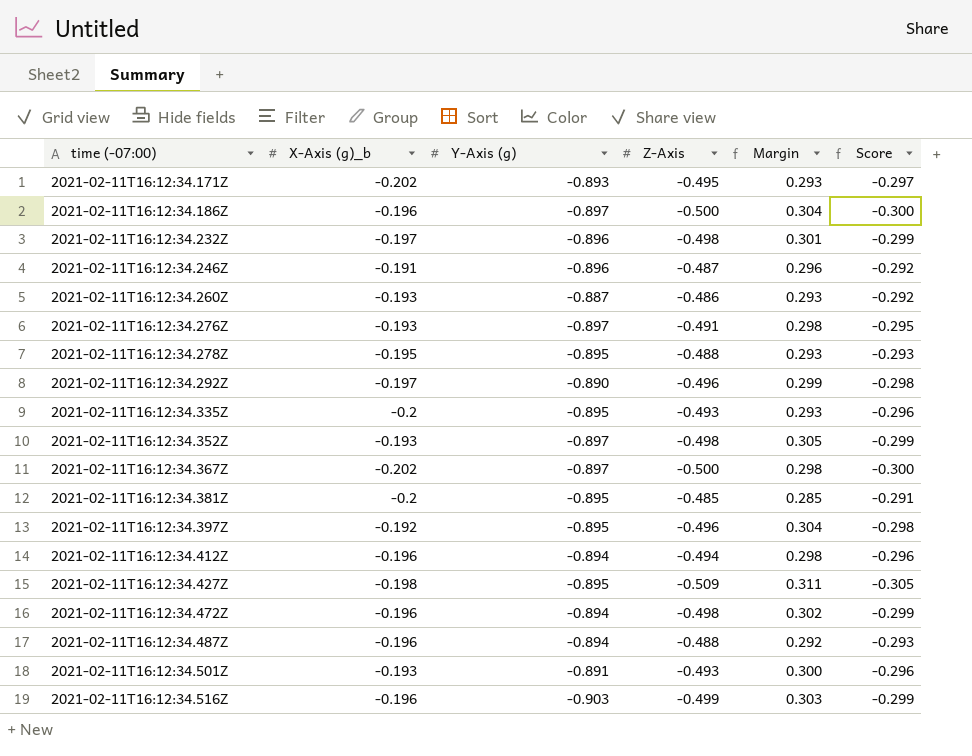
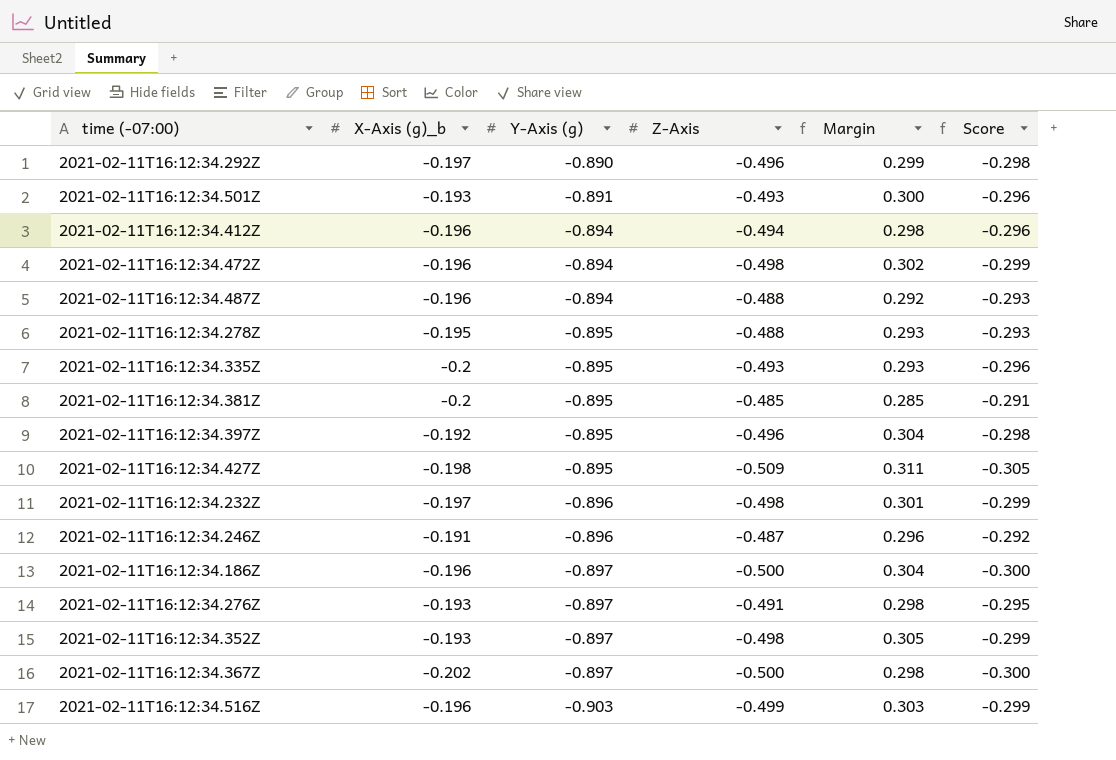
row order: time (-07:00) ascending -> Y-Axis (g) descending
row 2021-02-11T16:12:34.171Z: -0.202 | -0.893 | -0.495 | 0.293 | -0.297 -> none
row 2021-02-11T16:12:34.260Z: -0.193 | -0.887 | -0.486 | 0.293 | -0.292 -> none

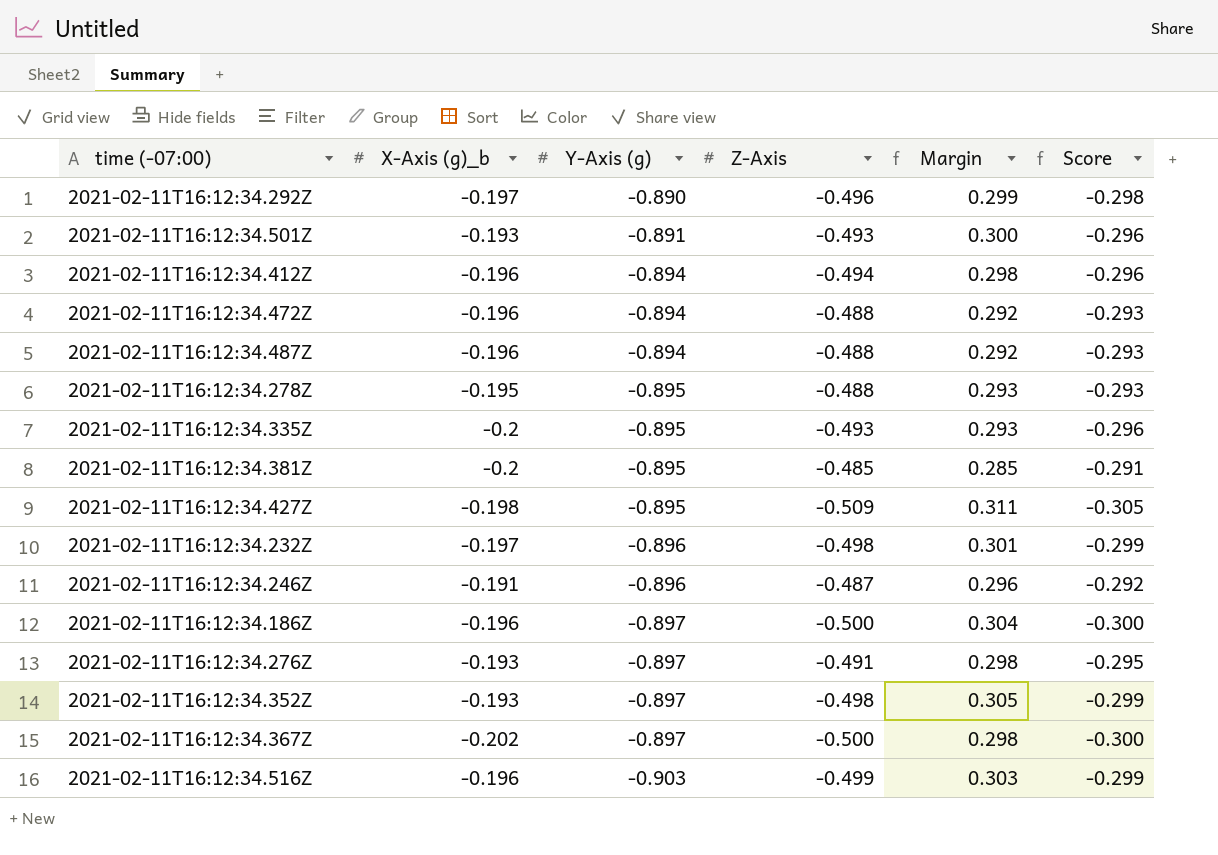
row 2021-02-11T16:12:34.397Z: -0.192 | -0.895 | -0.496 | 0.304 | -0.298 -> none
2021-02-11T16:12:34.472Z | Z-Axis: -0.498 -> -0.488
2021-02-11T16:12:34.472Z | Margin: 0.302 -> 0.292
2021-02-11T16:12:34.472Z | Score: -0.299 -> -0.293

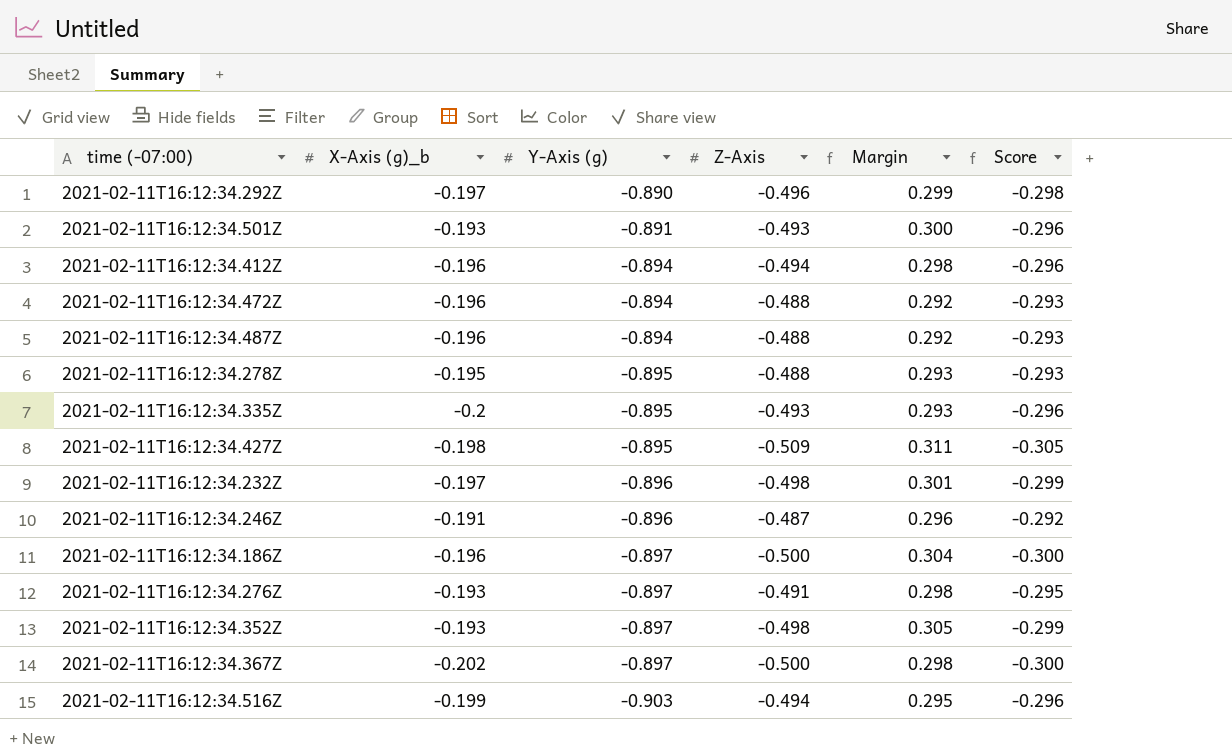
row 2021-02-11T16:12:34.381Z: -0.2 | -0.895 | -0.485 | 0.285 | -0.291 -> none
2021-02-11T16:12:34.516Z | X-Axis (g)_b: -0.196 -> -0.199
2021-02-11T16:12:34.516Z | Z-Axis: -0.499 -> -0.494
2021-02-11T16:12:34.516Z | Margin: 0.303 -> 0.295
2021-02-11T16:12:34.516Z | Score: -0.299 -> -0.296

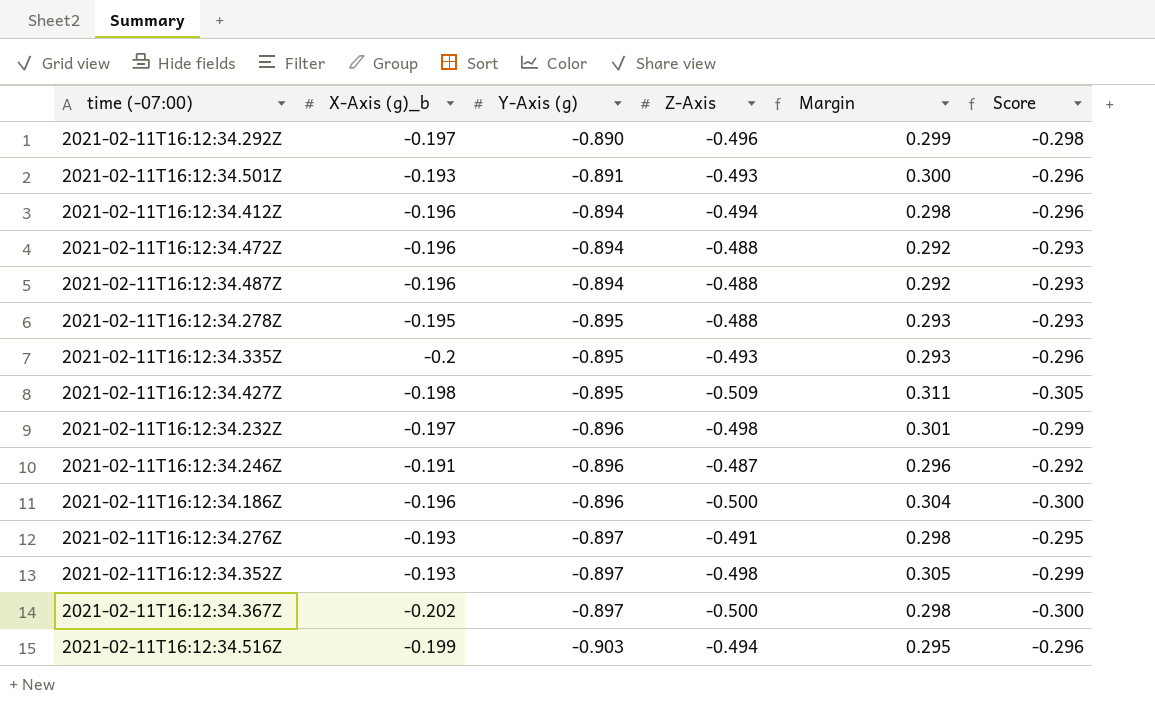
2021-02-11T16:12:34.186Z | Y-Axis (g): -0.897 -> -0.896

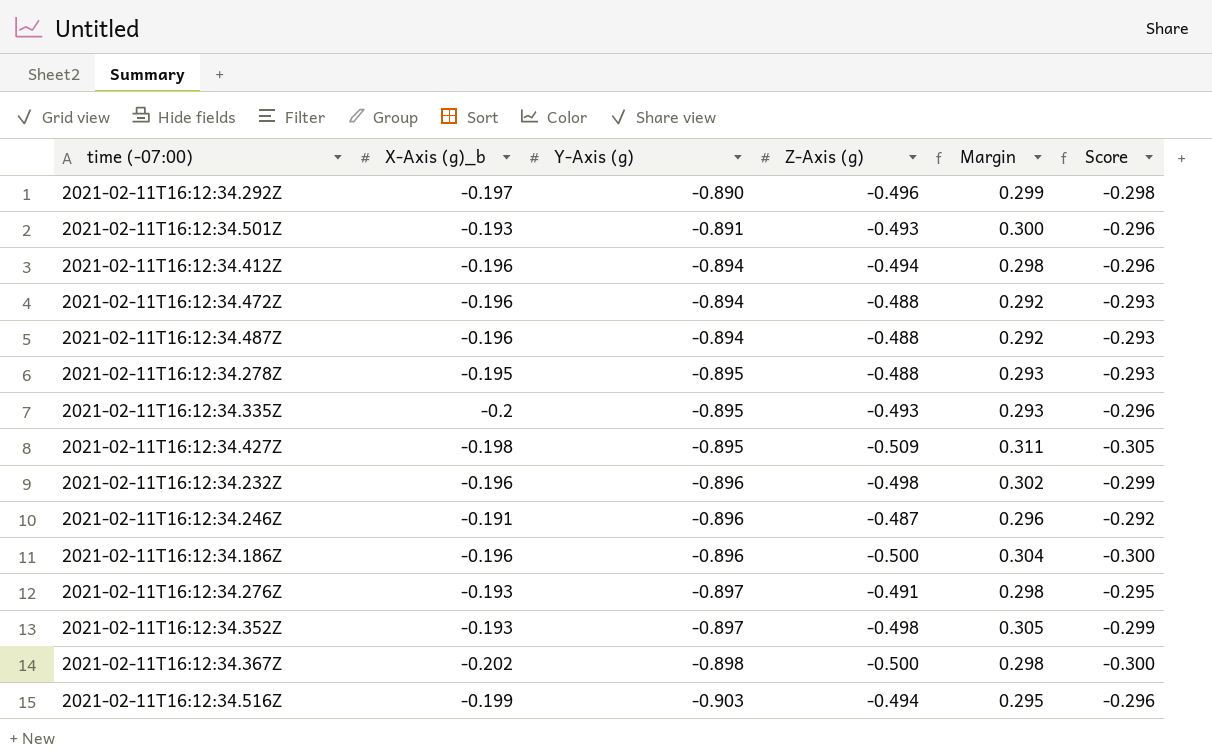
column name: Z-Axis -> Z-Axis (g)
2021-02-11T16:12:34.232Z | X-Axis (g)_b: -0.197 -> -0.196
2021-02-11T16:12:34.232Z | Margin: 0.301 -> 0.302
2021-02-11T16:12:34.367Z | Y-Axis (g): -0.897 -> -0.898

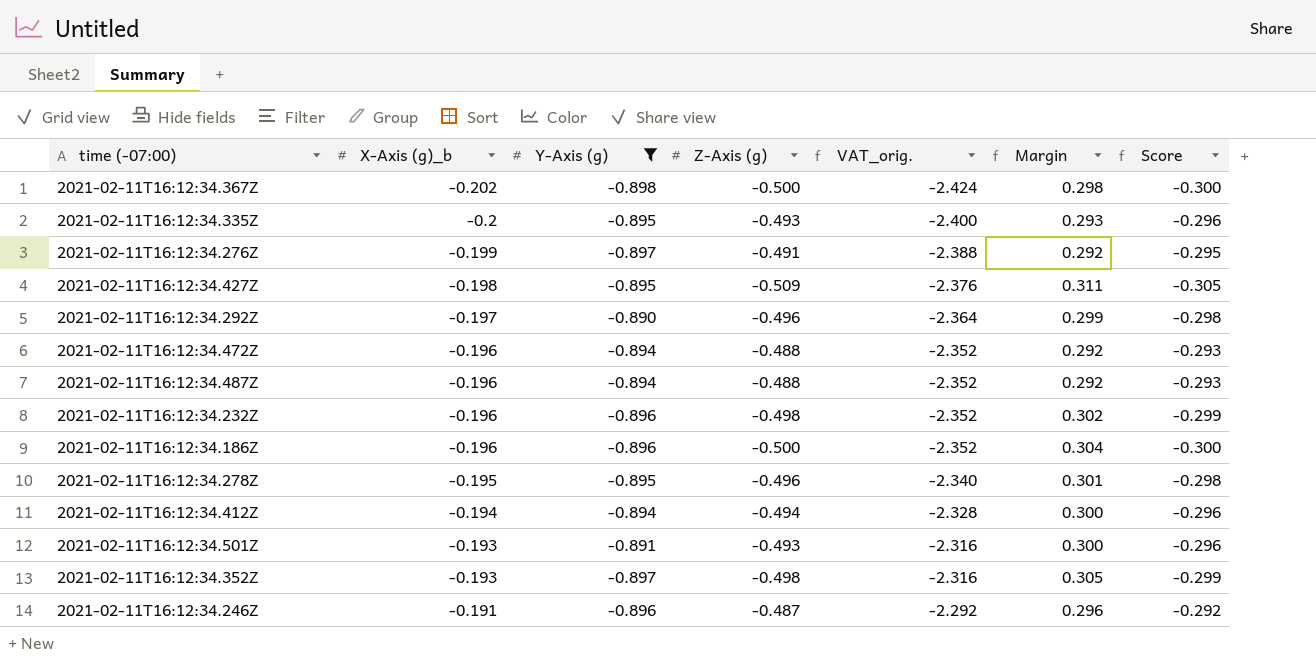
filter: none -> Y-Axis (g) != -0.903
row order: Y-Axis (g) descending -> X-Axis (g)_b ascending
column VAT_orig. | formula: none -> [X-Axis (g)_b] * 12
2021-02-11T16:12:34.276Z | X-Axis (g)_b: -0.193 -> -0.199
2021-02-11T16:12:34.276Z | Margin: 0.298 -> 0.292
2021-02-11T16:12:34.278Z | Z-Axis (g): -0.488 -> -0.496
2021-02-11T16:12:34.278Z | Margin: 0.293 -> 0.301
2021-02-11T16:12:34.278Z | Score: -0.293 -> -0.298
2021-02-11T16:12:34.412Z | X-Axis (g)_b: -0.196 -> -0.194
2021-02-11T16:12:34.412Z | Margin: 0.298 -> 0.300

